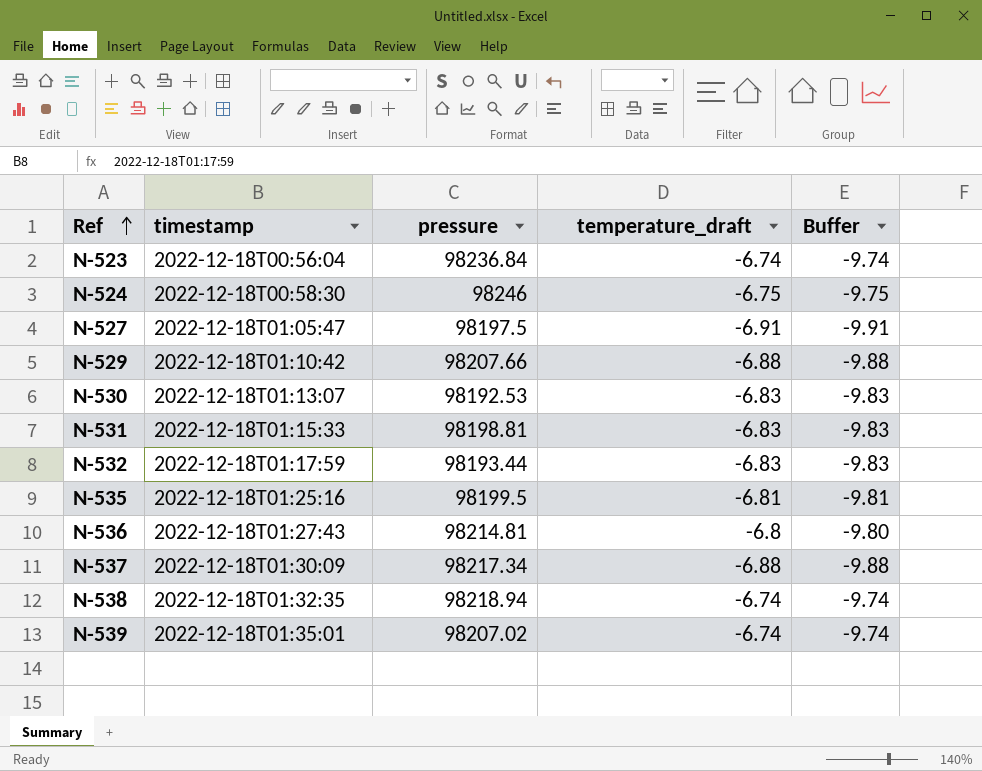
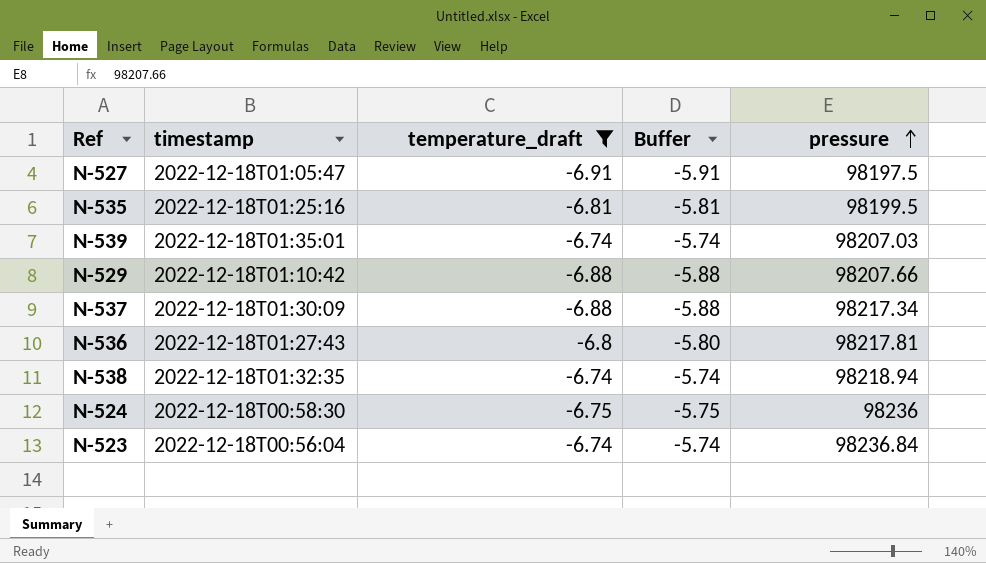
filter: none -> temperature_draft != -6.83
row order: Ref ascending -> pressure ascending
column Buffer | formula: [temperature_draft] - 3 -> [temperature_draft] + 1
column pressure | position: 3 -> 5
N-539 | pressure: 98207.02 -> 98207.03
N-536 | pressure: 98214.81 -> 98217.81
N-524 | pressure: 98246 -> 98236

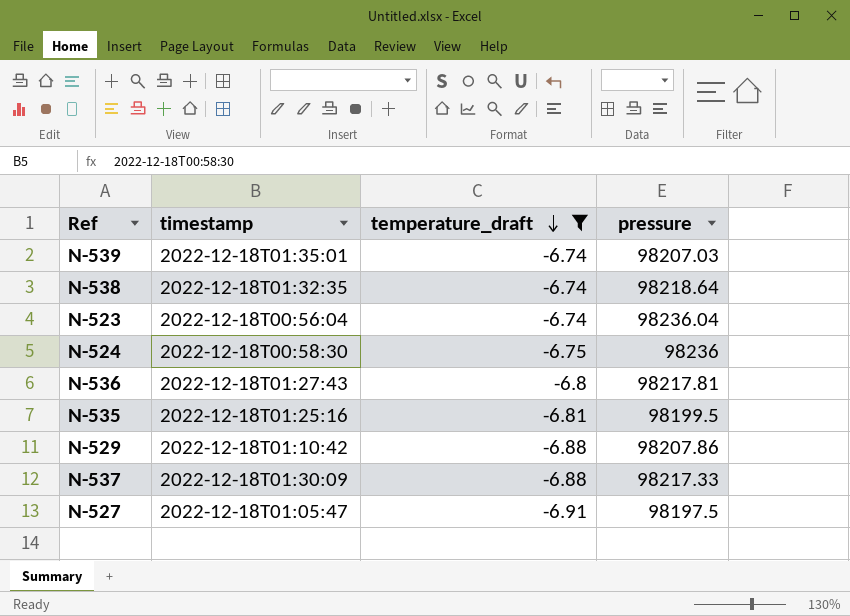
row order: pressure ascending -> temperature_draft descending
column Buffer | formula: [temperature_draft] + 1 -> none
N-538 | pressure: 98218.94 -> 98218.64
N-523 | pressure: 98236.84 -> 98236.04
N-529 | pressure: 98207.66 -> 98207.86
N-537 | pressure: 98217.34 -> 98217.33

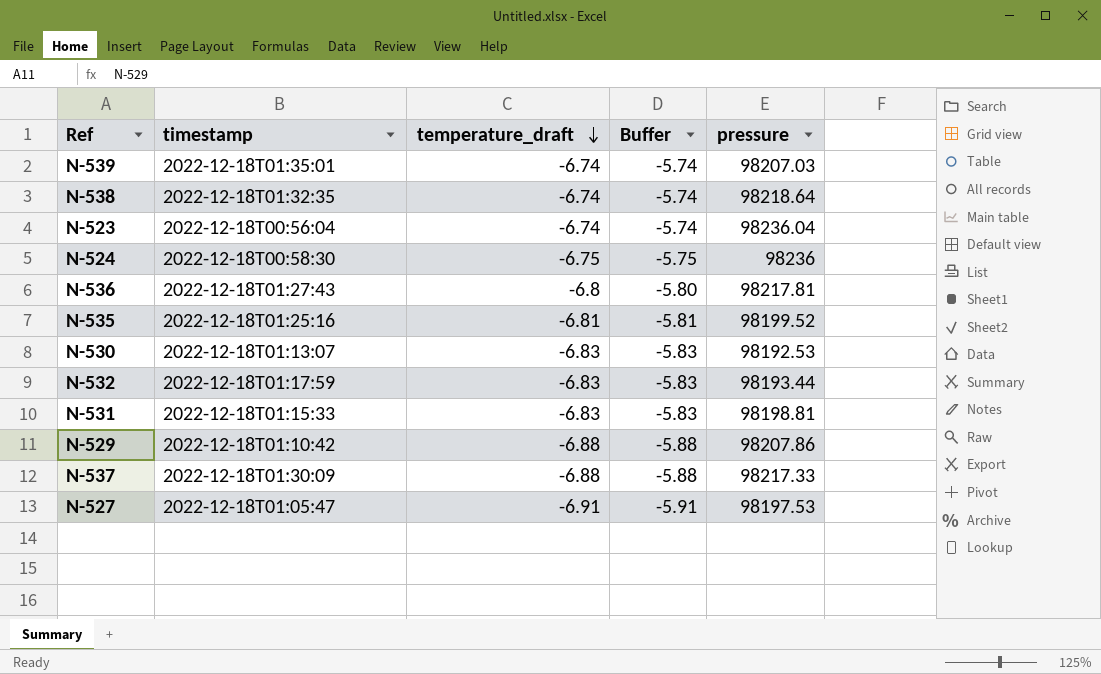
filter: temperature_draft != -6.83 -> none
column Buffer | formula: none -> [temperature_draft] + 1
N-535 | pressure: 98199.5 -> 98199.52
N-527 | pressure: 98197.5 -> 98197.53

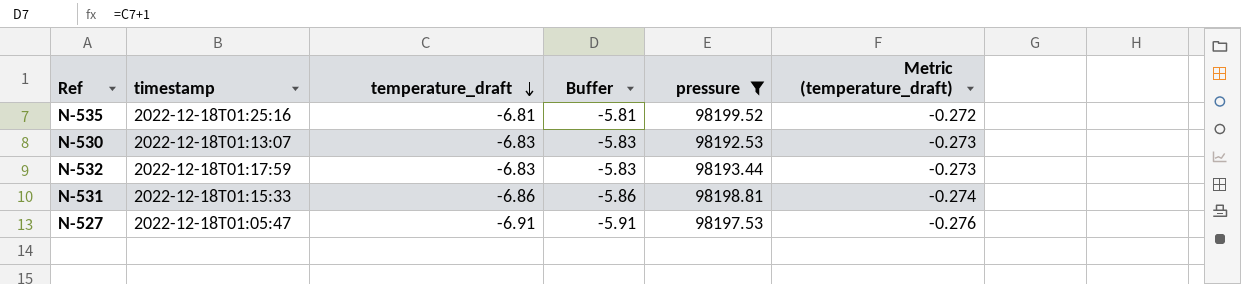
filter: none -> pressure <= 98199.52
column Metric (temperature_draft) | formula: none -> [temperature_draft] * 0.04
N-531 | temperature_draft: -6.83 -> -6.86
N-531 | Buffer: -5.83 -> -5.86

